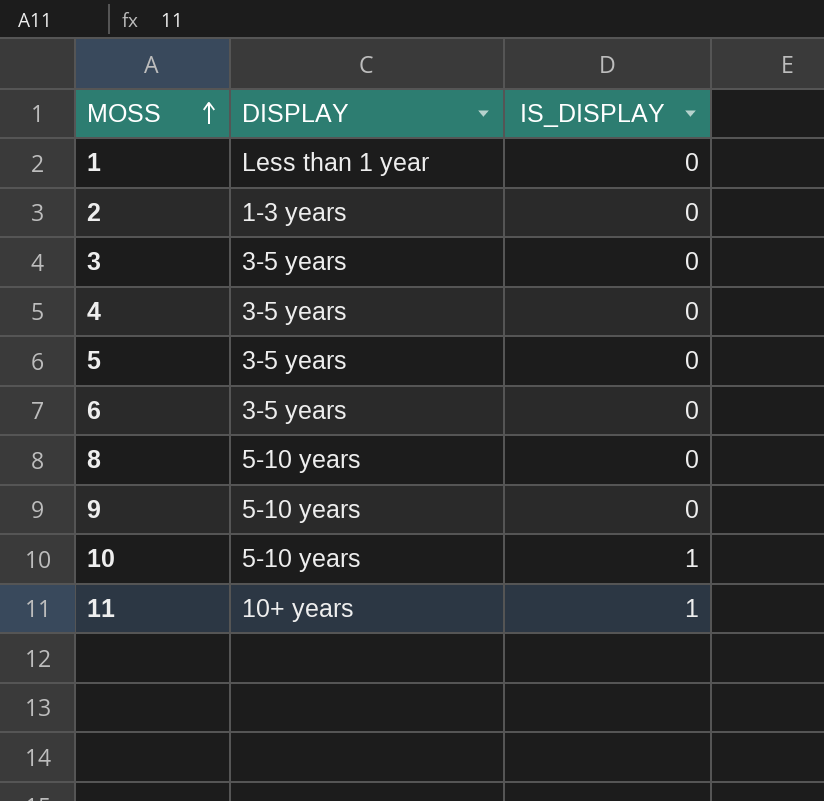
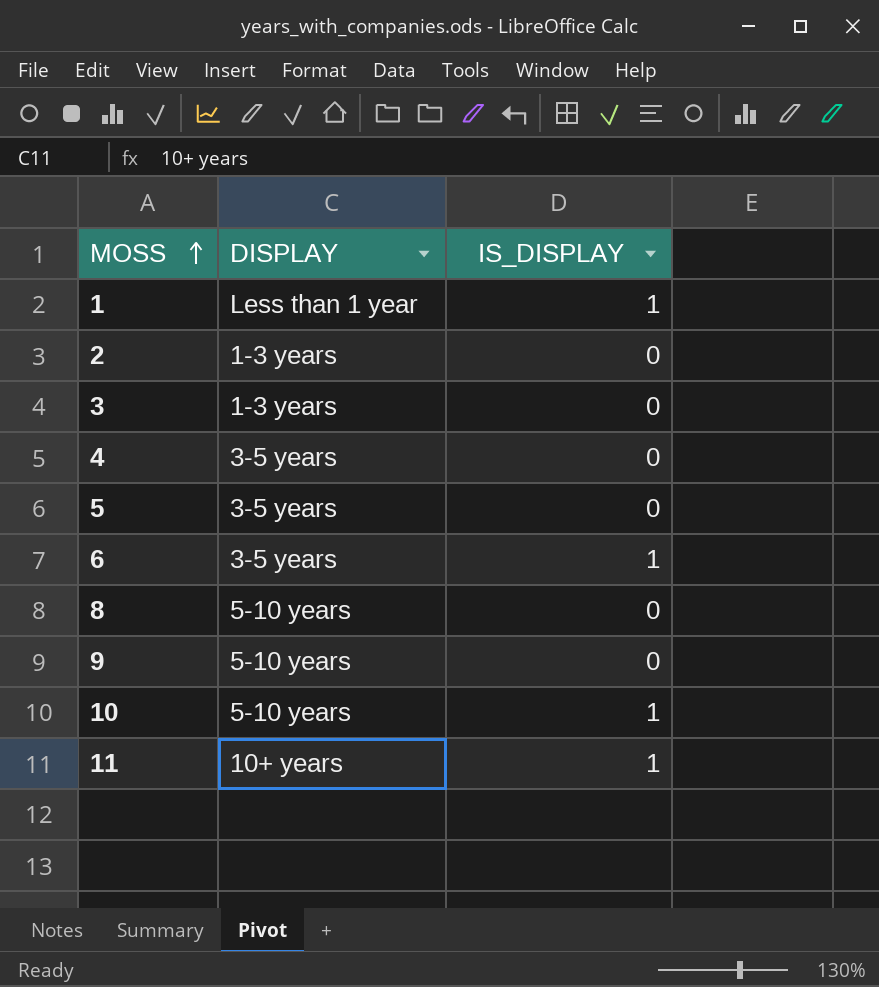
1 | IS_DISPLAY: 0 -> 1
3 | DISPLAY: 3-5 years -> 1-3 years
6 | IS_DISPLAY: 0 -> 1

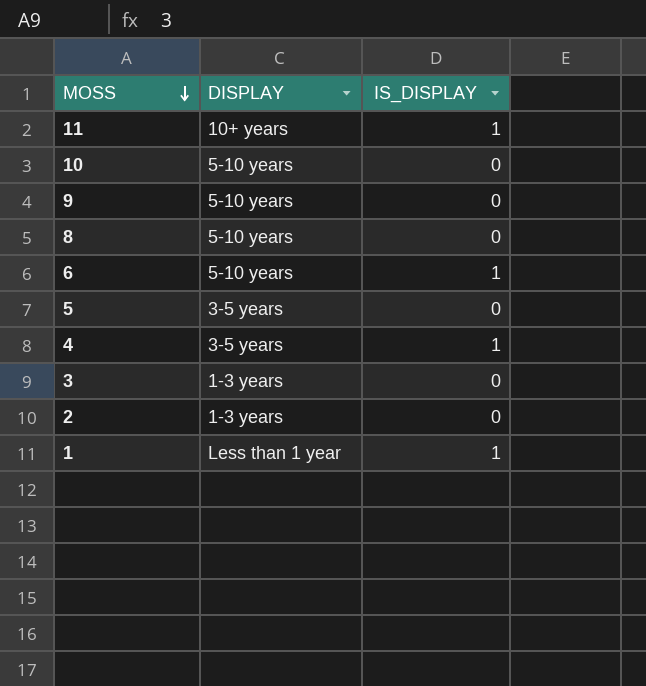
row order: MOSS ascending -> MOSS descending
10 | IS_DISPLAY: 1 -> 0
6 | DISPLAY: 3-5 years -> 5-10 years
4 | IS_DISPLAY: 0 -> 1

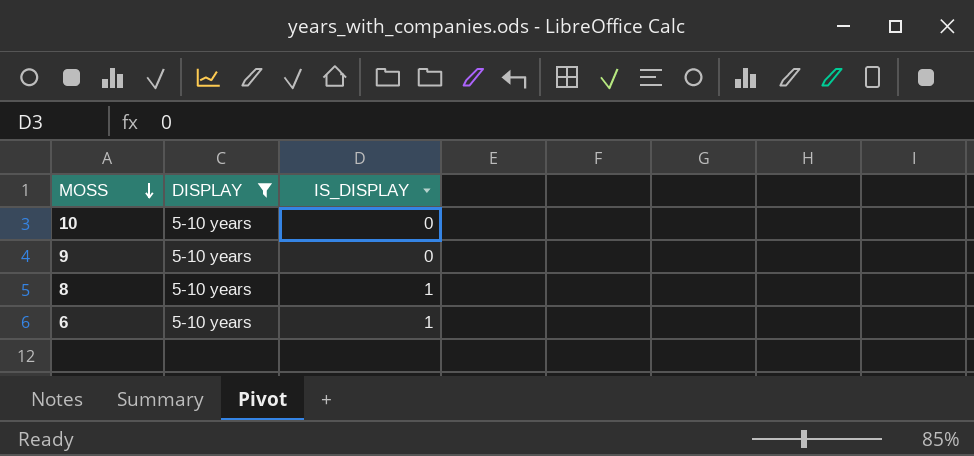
filter: none -> DISPLAY = 5-10 years
8 | IS_DISPLAY: 0 -> 1

